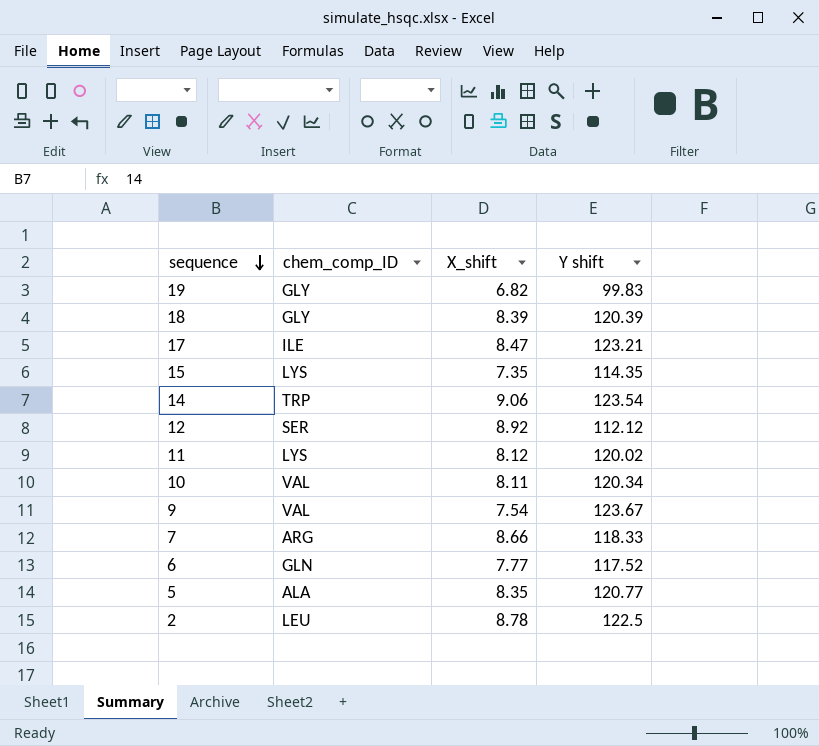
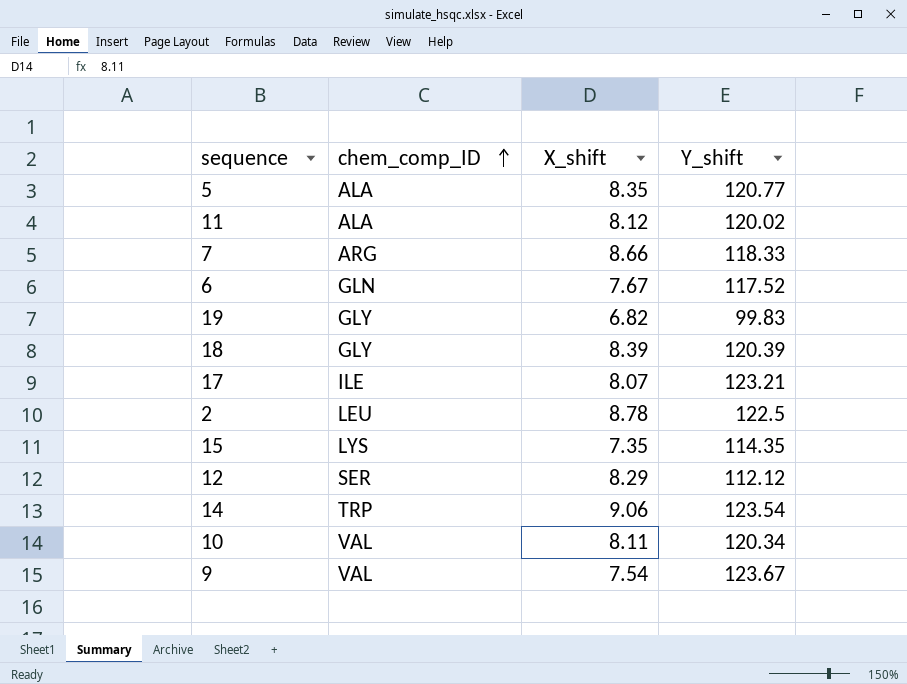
row order: sequence descending -> chem_comp_ID ascending
column name: Y shift -> Y_shift
11 | chem_comp_ID: LYS -> ALA
6 | X_shift: 7.77 -> 7.67
17 | X_shift: 8.47 -> 8.07
12 | X_shift: 8.92 -> 8.29

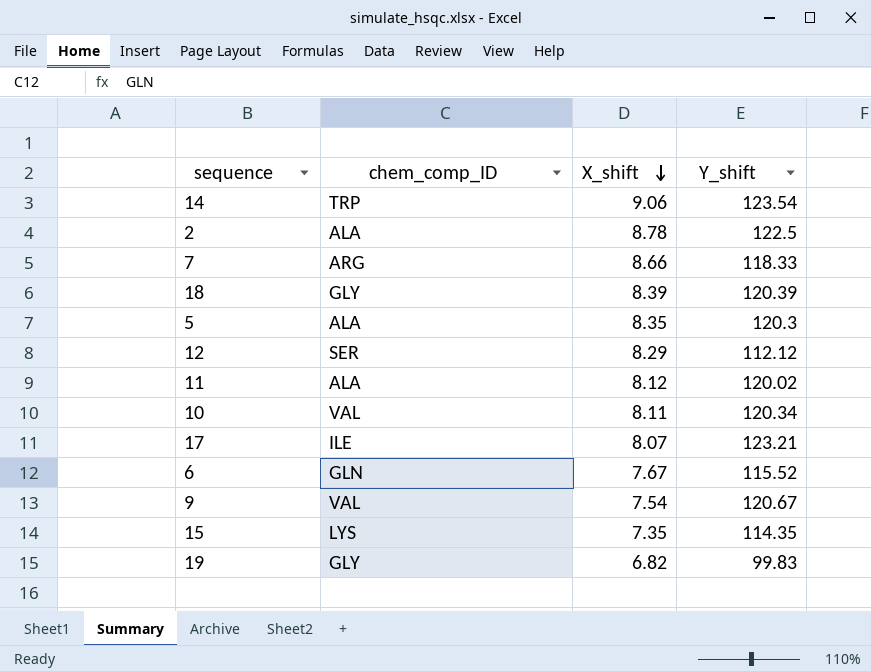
row order: chem_comp_ID ascending -> X_shift descending
2 | chem_comp_ID: LEU -> ALA
5 | Y_shift: 120.77 -> 120.3
6 | Y_shift: 117.52 -> 115.52
9 | Y_shift: 123.67 -> 120.67

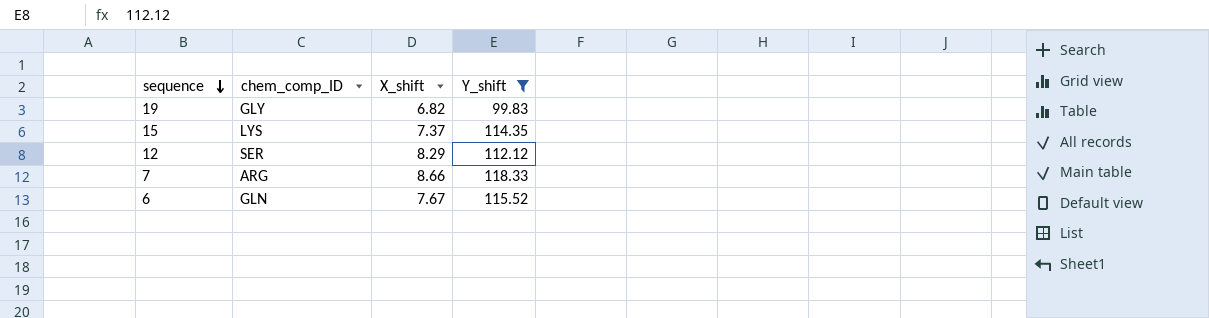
filter: none -> Y_shift <= 118.33
row order: X_shift descending -> sequence descending
15 | X_shift: 7.35 -> 7.37

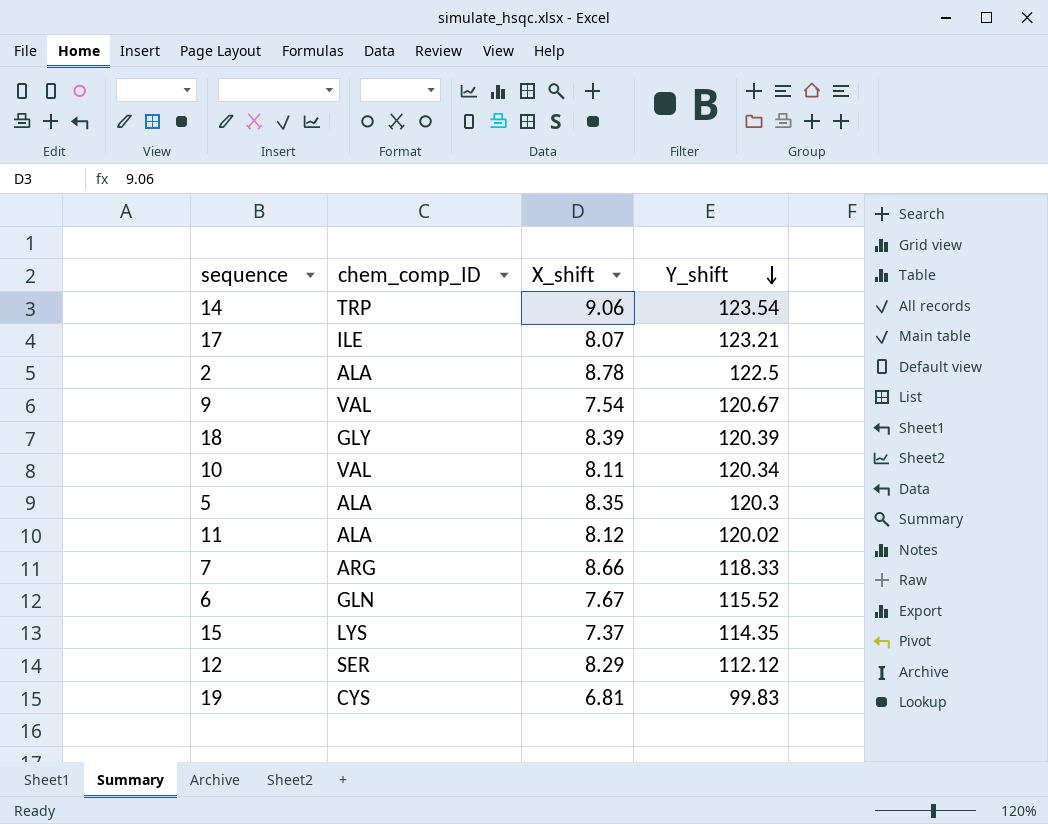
filter: Y_shift <= 118.33 -> none
row order: sequence descending -> Y_shift descending
19 | chem_comp_ID: GLY -> CYS
19 | X_shift: 6.82 -> 6.81

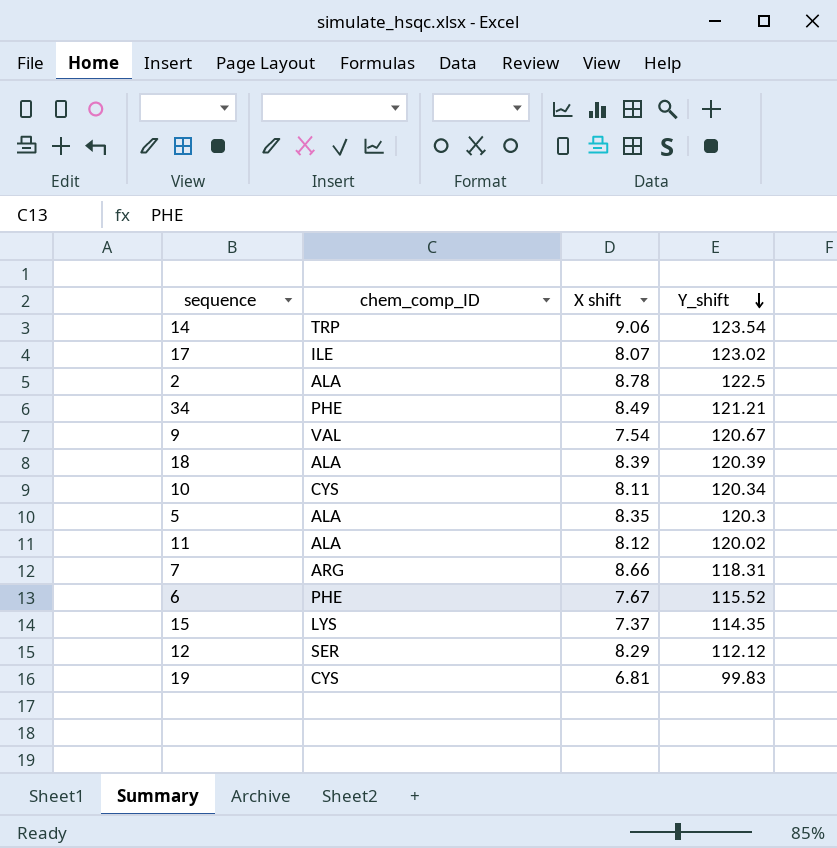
column name: X_shift -> X shift
17 | Y_shift: 123.21 -> 123.02
row 34: none -> PHE | 8.49 | 121.21
18 | chem_comp_ID: GLY -> ALA
10 | chem_comp_ID: VAL -> CYS
7 | Y_shift: 118.33 -> 118.31
6 | chem_comp_ID: GLN -> PHE

